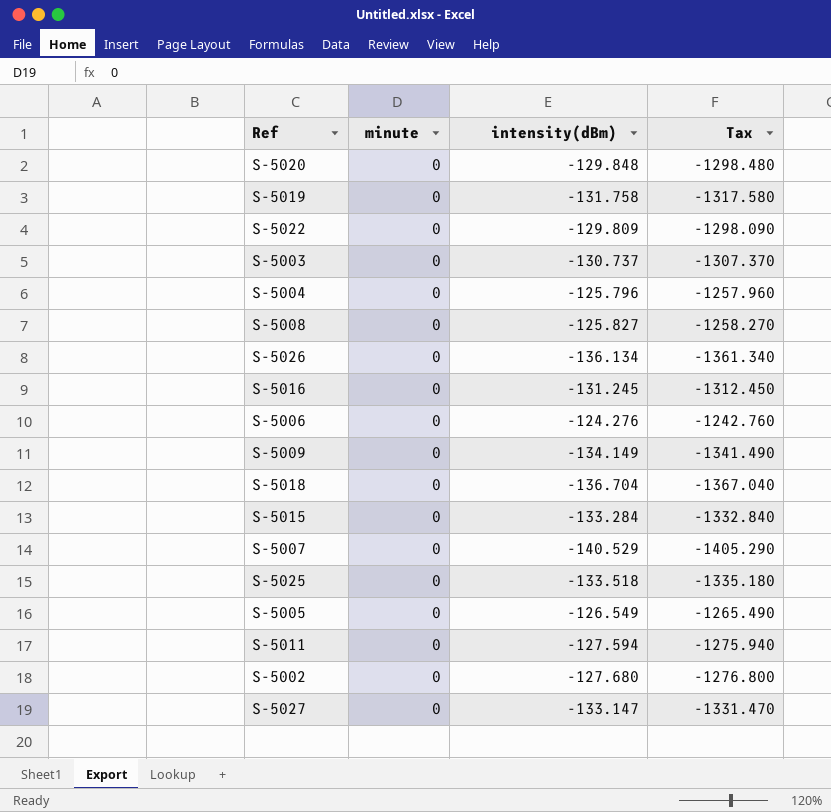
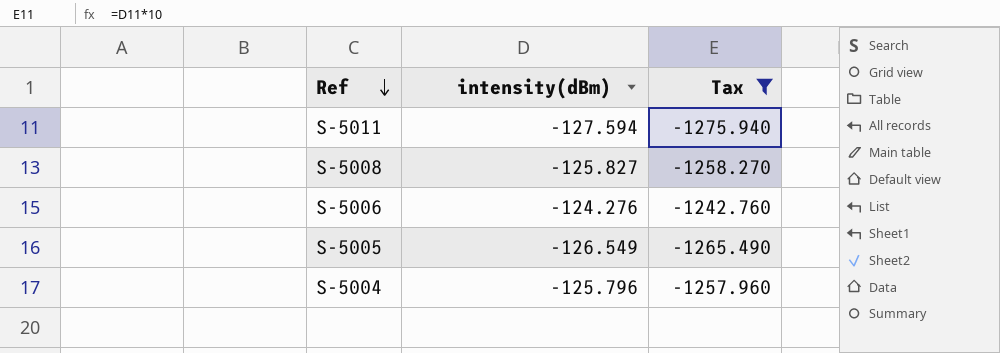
filter: none -> Tax >= -1275.940
row order: none -> Ref descending
column minute | position: 2 -> none

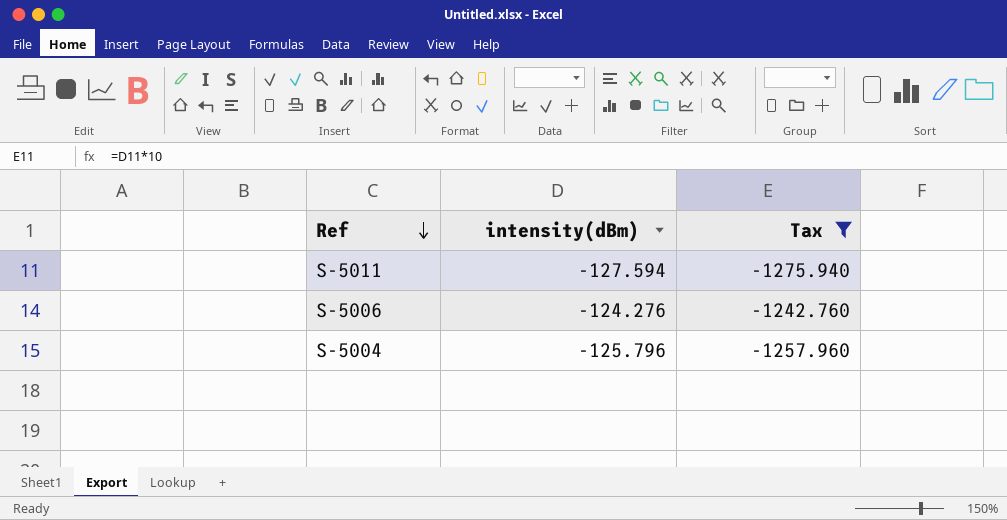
row S-5008: -125.827 | -1258.270 -> none
row S-5005: -126.549 | -1265.490 -> none

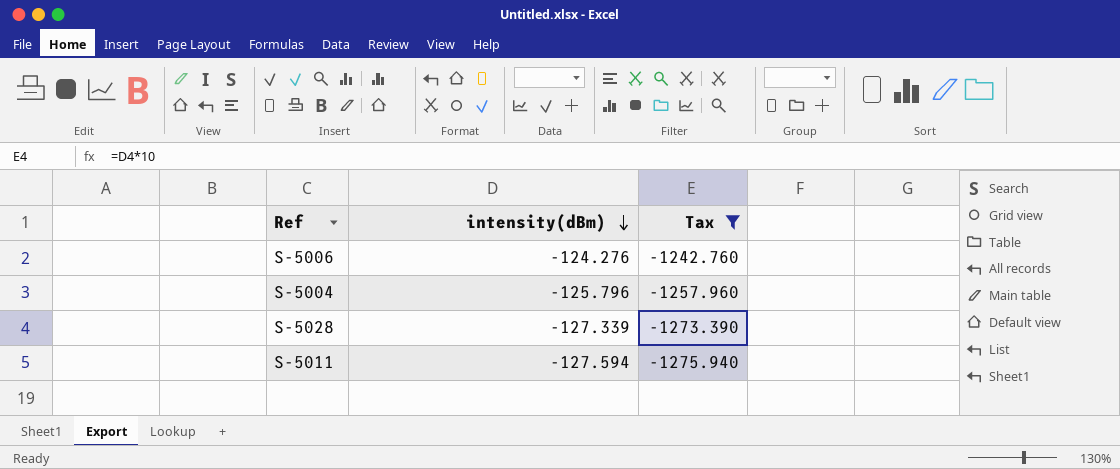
row order: Ref descending -> intensity(dBm) descending
row S-5028: none -> -127.339 | -1273.390

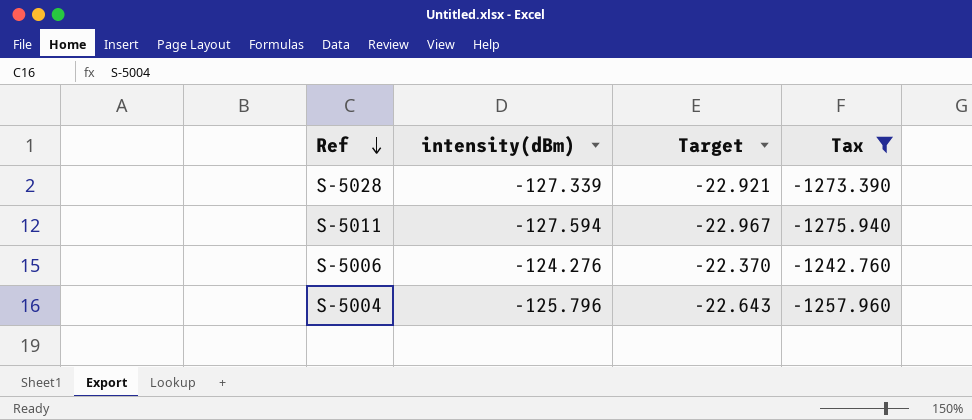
row order: intensity(dBm) descending -> Ref descending
column Target | formula: none -> [intensity(dBm)] * 0.18

